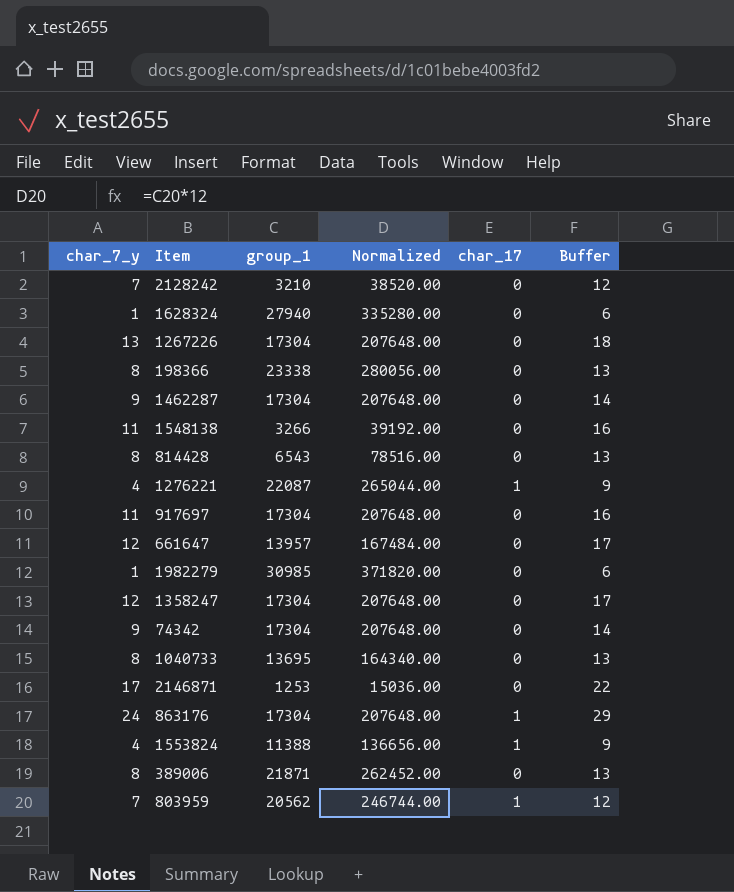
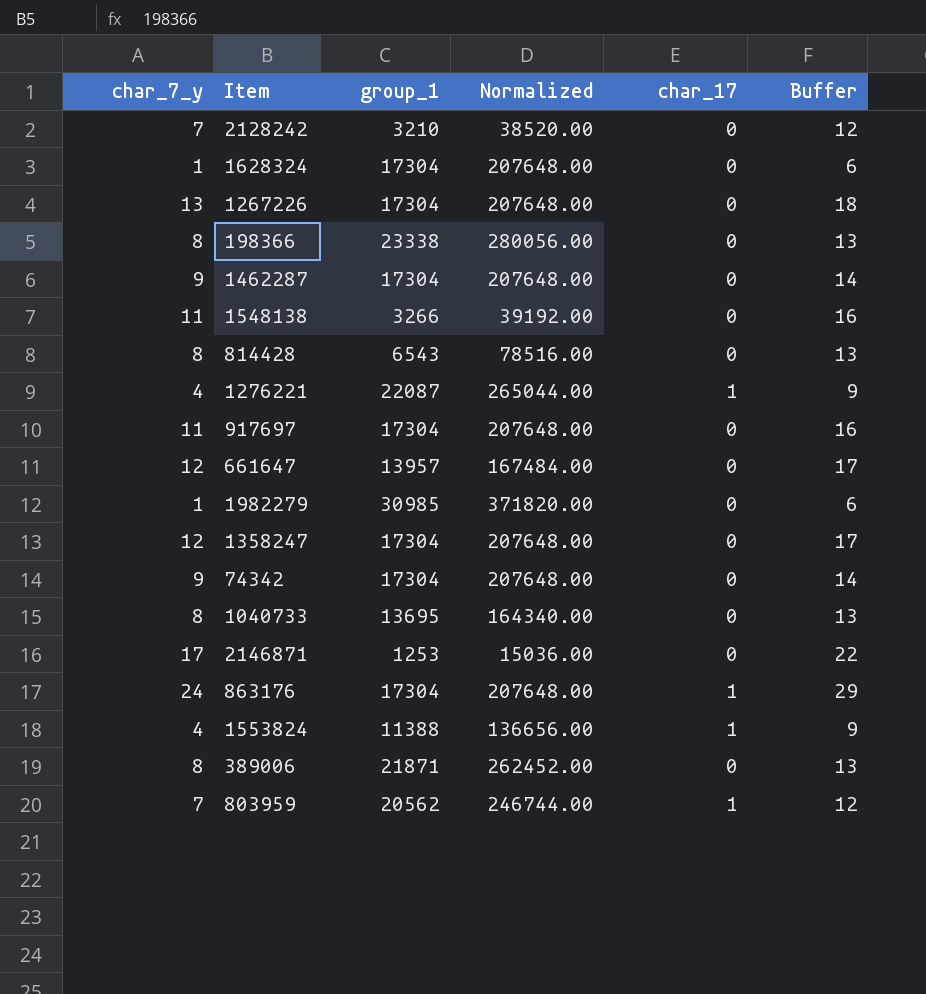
1628324 | group_1: 27940 -> 17304
1628324 | Normalized: 335280.00 -> 207648.00

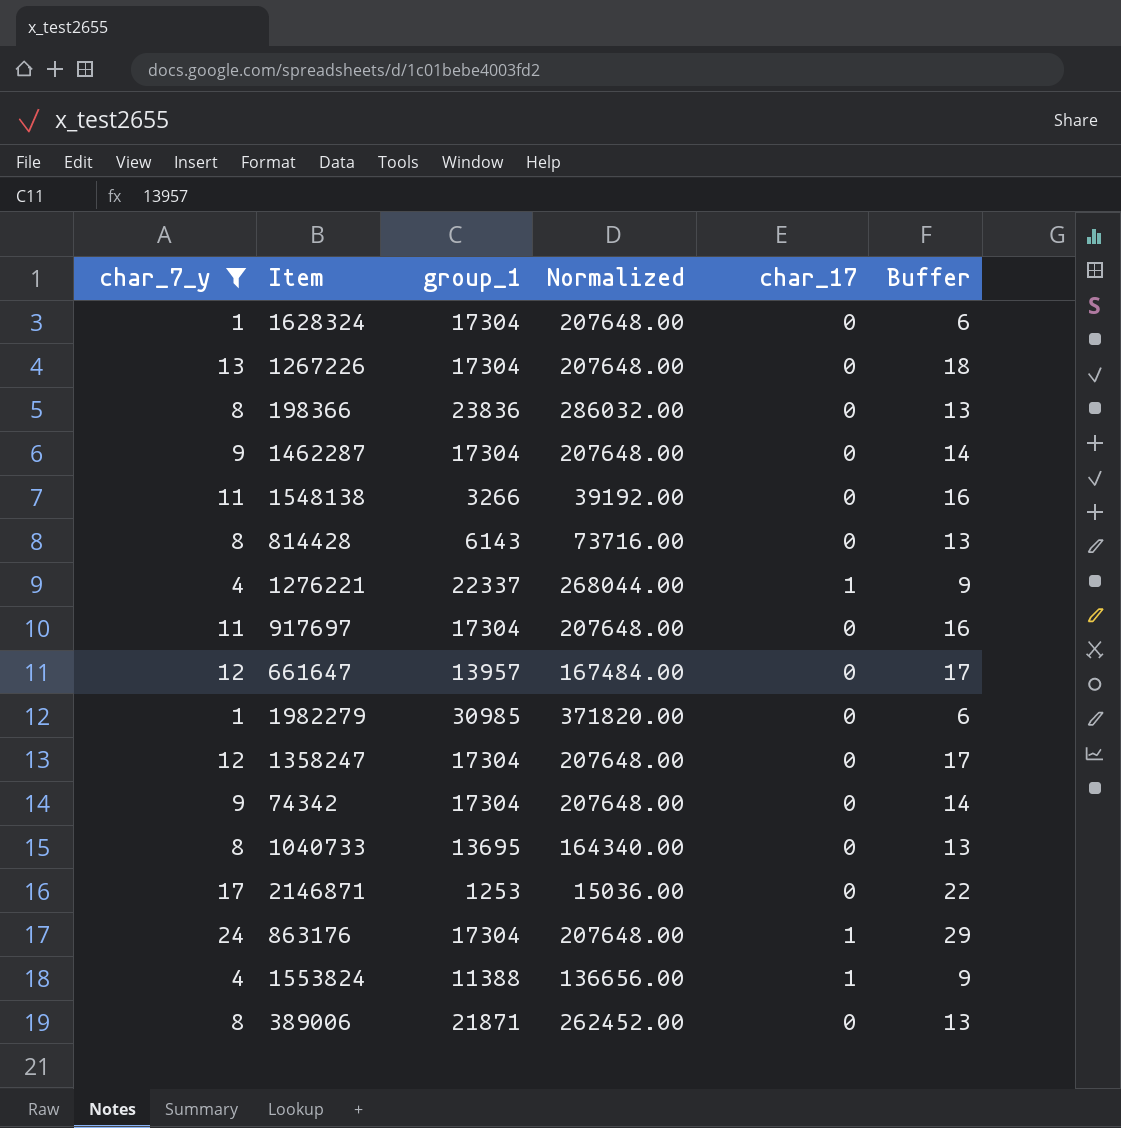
filter: none -> char_7_y != 7
198366 | group_1: 23338 -> 23836
198366 | Normalized: 280056.00 -> 286032.00
814428 | group_1: 6543 -> 6143
814428 | Normalized: 78516.00 -> 73716.00
1276221 | group_1: 22087 -> 22337
1276221 | Normalized: 265044.00 -> 268044.00

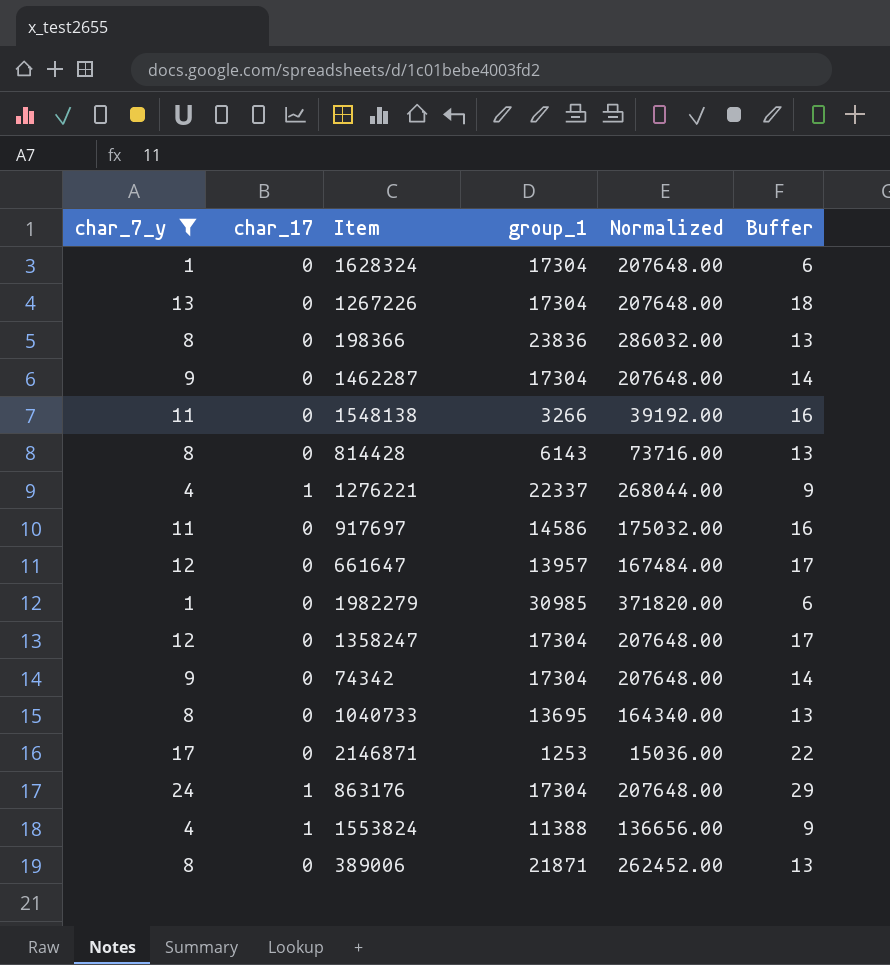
column char_17 | position: 5 -> 2
917697 | group_1: 17304 -> 14586
917697 | Normalized: 207648.00 -> 175032.00

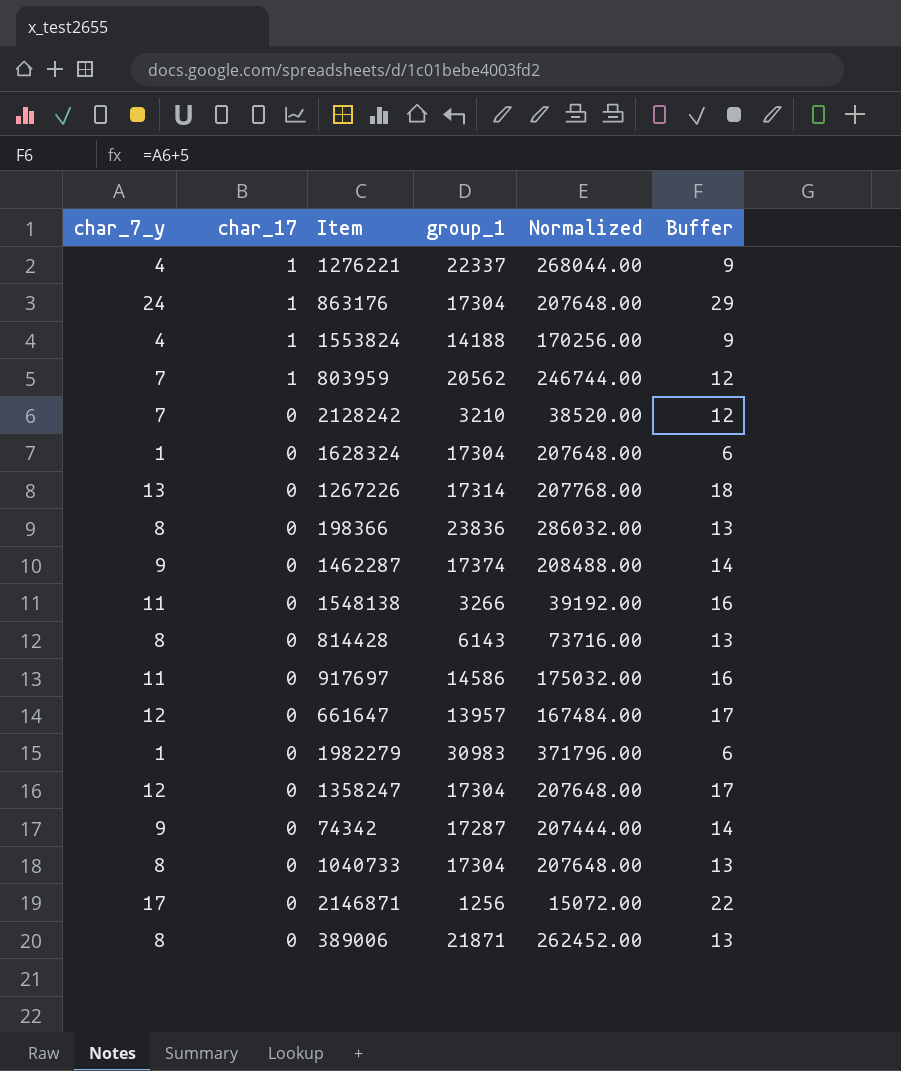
filter: char_7_y != 7 -> none
row order: none -> char_17 descending
1553824 | group_1: 11388 -> 14188
1553824 | Normalized: 136656.00 -> 170256.00
1267226 | group_1: 17304 -> 17314
1267226 | Normalized: 207648.00 -> 207768.00
1462287 | group_1: 17304 -> 17374
1462287 | Normalized: 207648.00 -> 208488.00
1982279 | group_1: 30985 -> 30983
1982279 | Normalized: 371820.00 -> 371796.00
74342 | group_1: 17304 -> 17287
74342 | Normalized: 207648.00 -> 207444.00
1040733 | group_1: 13695 -> 17304
1040733 | Normalized: 164340.00 -> 207648.00
2146871 | group_1: 1253 -> 1256
2146871 | Normalized: 15036.00 -> 15072.00

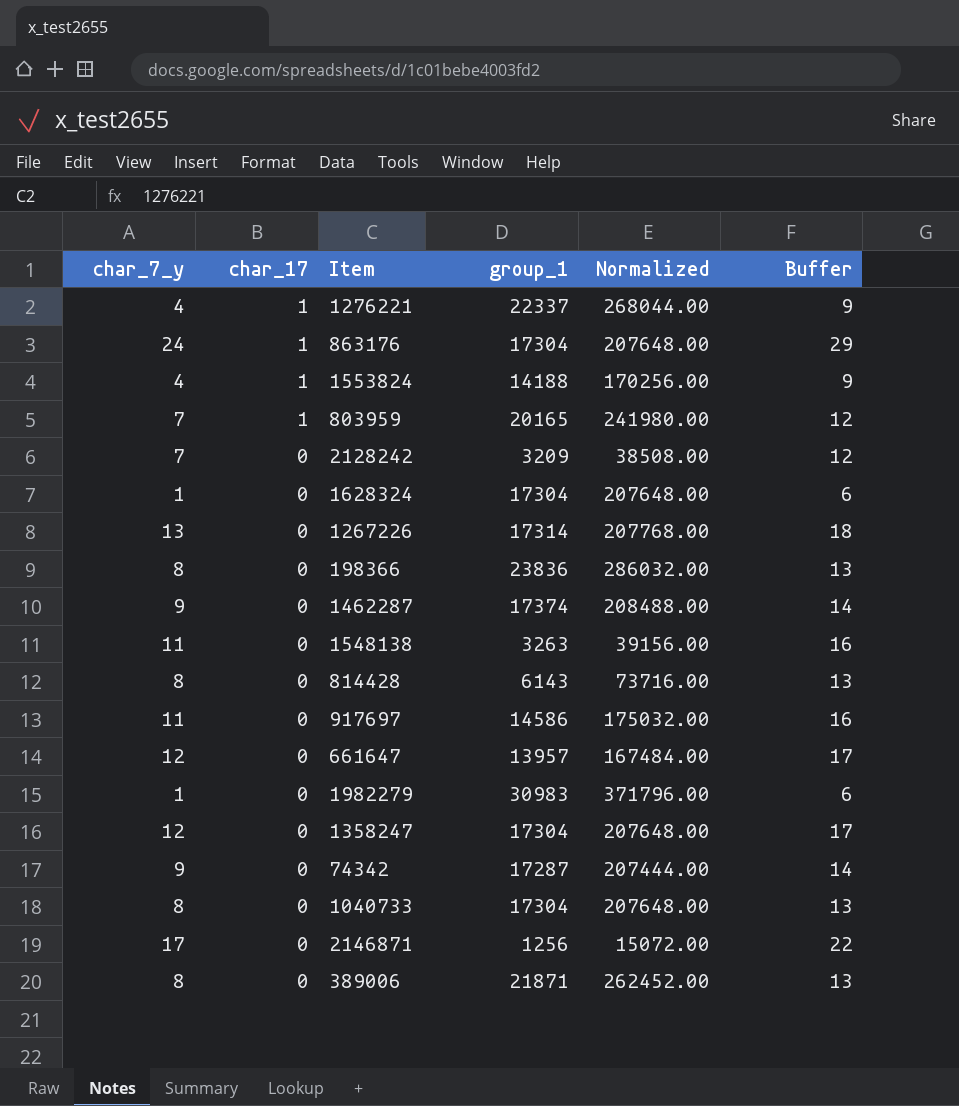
803959 | group_1: 20562 -> 20165
803959 | Normalized: 246744.00 -> 241980.00
2128242 | group_1: 3210 -> 3209
2128242 | Normalized: 38520.00 -> 38508.00
1548138 | group_1: 3266 -> 3263
1548138 | Normalized: 39192.00 -> 39156.00

